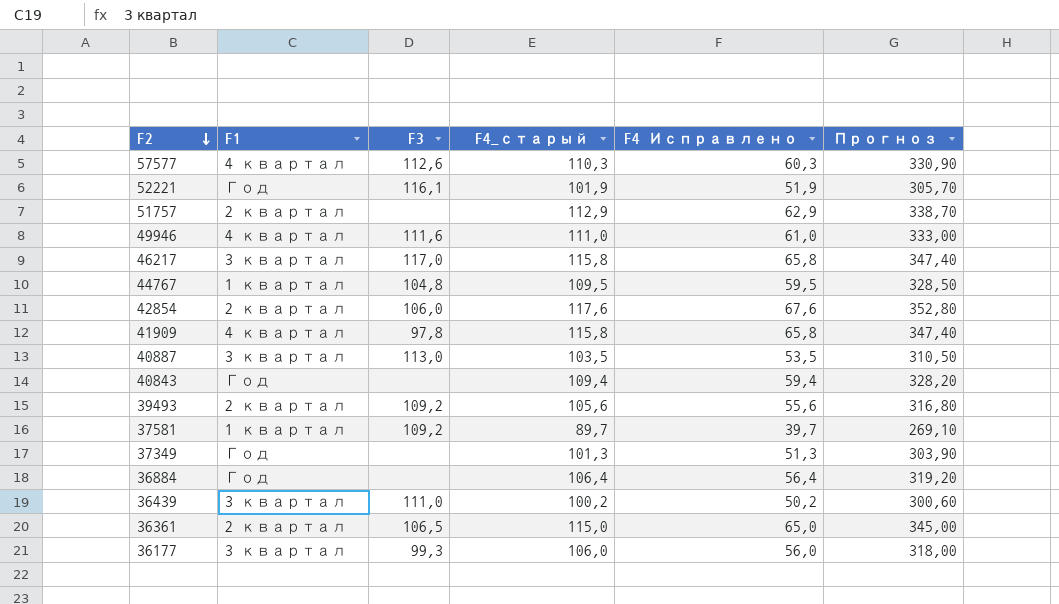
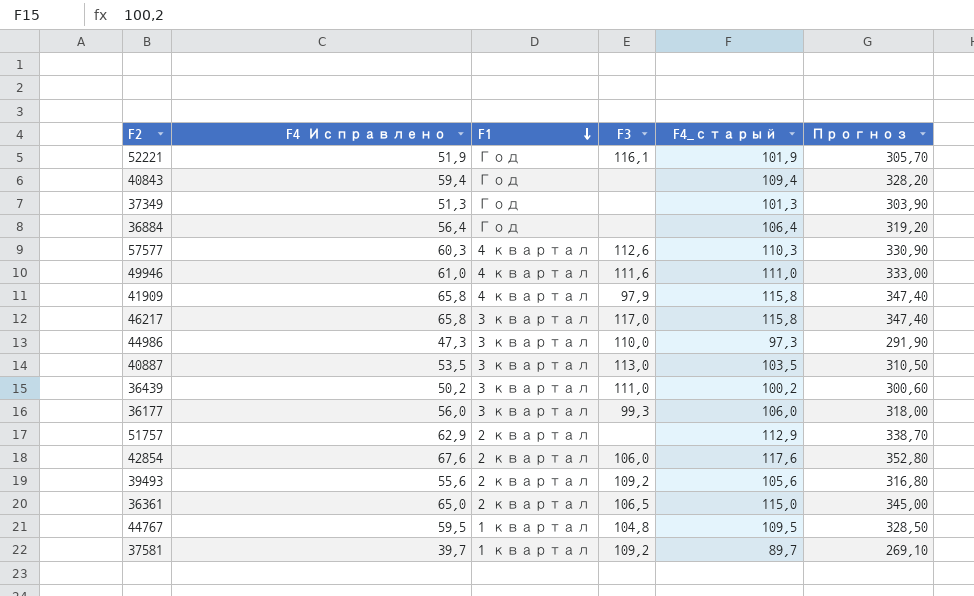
row order: F2 descending -> F1 descending
column F4 Исправлено | position: 5 -> 2
41909 | F3: 97,8 -> 97,9
row 44986: none -> 47,3 | 3 квартал | 110,0 | 97,3 | 291,90

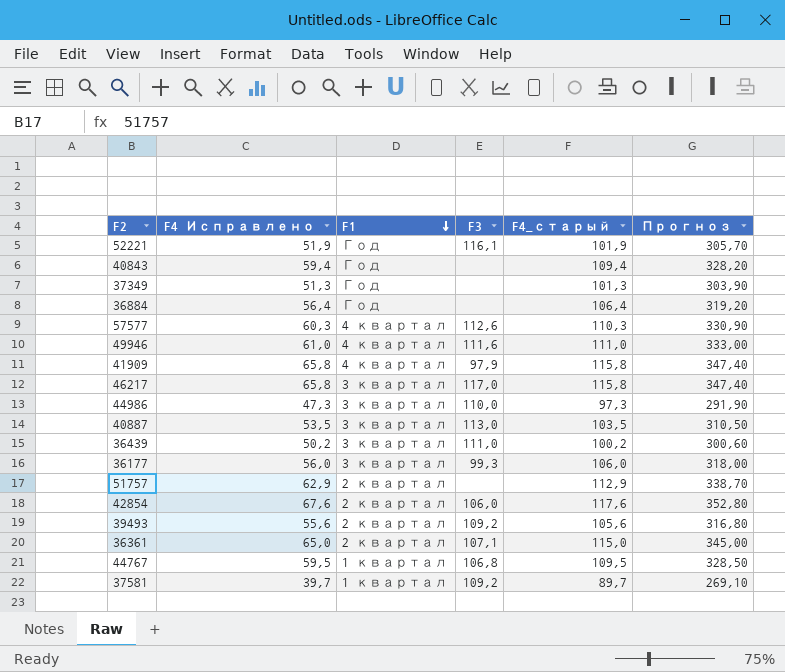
36361 | F3: 106,5 -> 107,1
44767 | F3: 104,8 -> 106,8

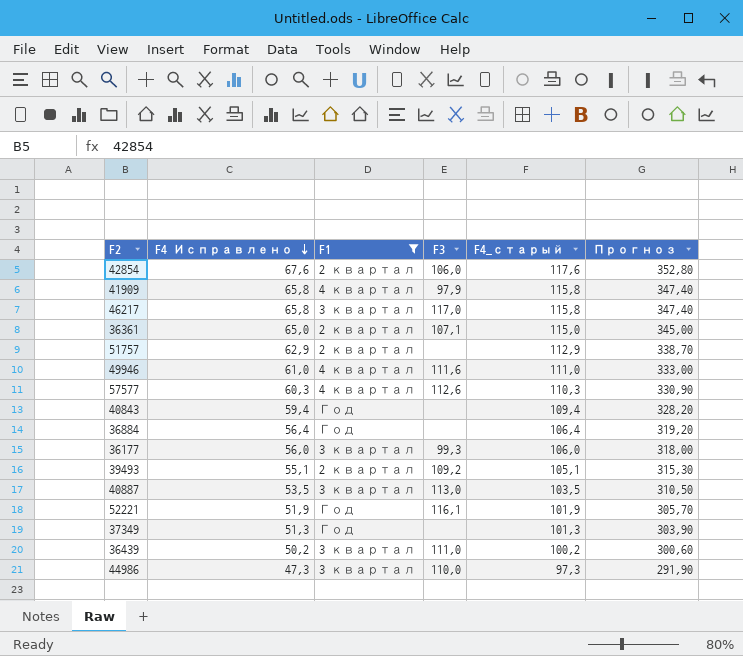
filter: none -> F1 != 1 квартал
row order: F1 descending -> F4 Исправлено descending
39493 | F4 Исправлено: 55,6 -> 55,1
39493 | F4_старый: 105,6 -> 105,1
39493 | Прогноз: 316,80 -> 315,30

